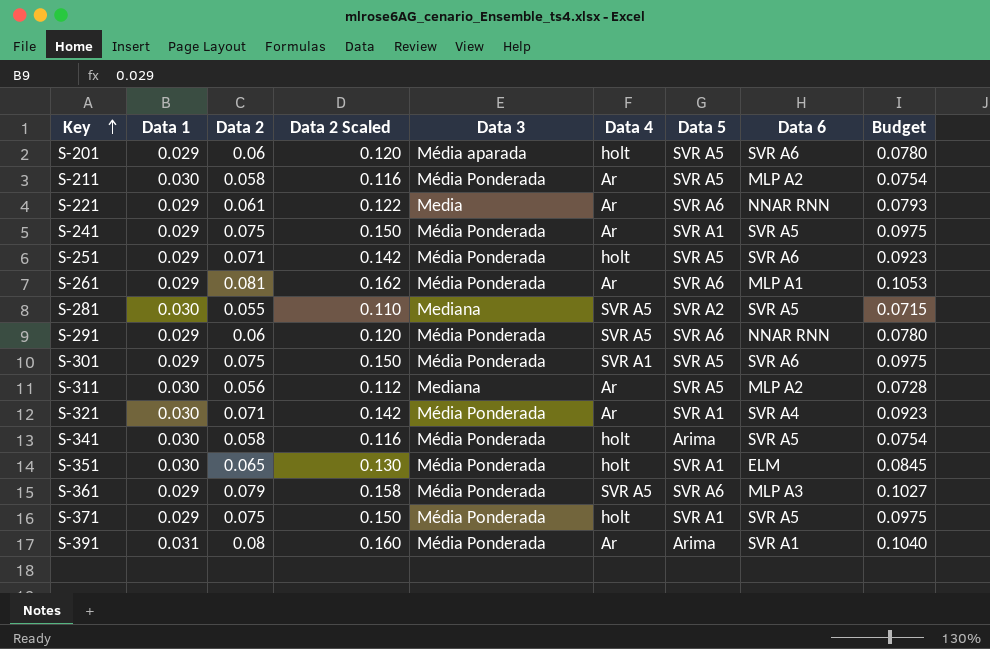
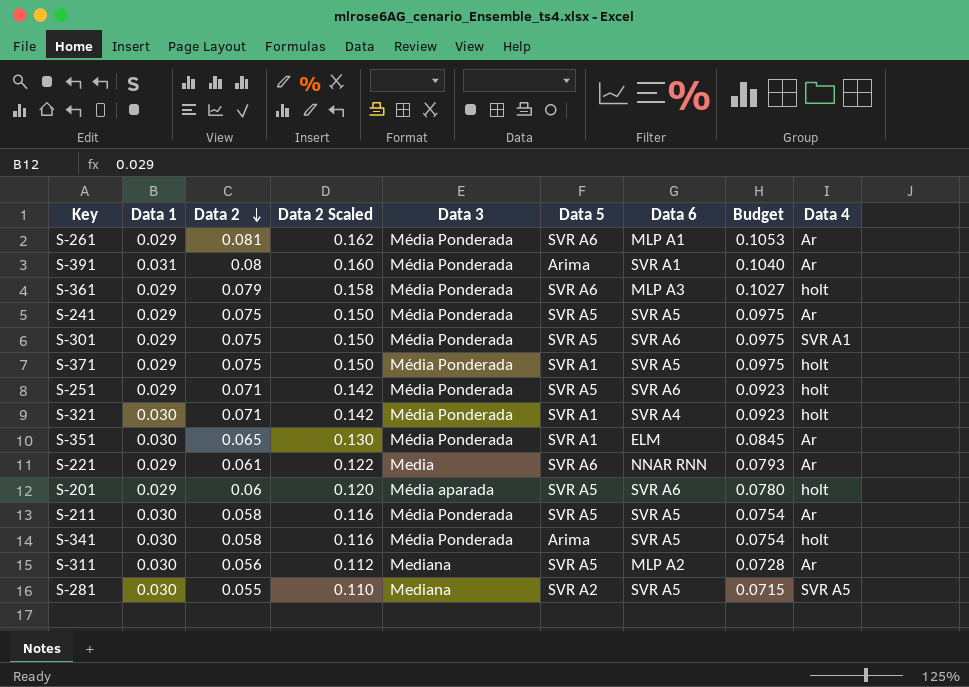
row order: Key ascending -> Data 2 descending
column Data 4 | position: 6 -> 9
row S-291: 0.029 | 0.06 | 0.120 | Média Ponderada | SVR A5 | SVR A6 | NNAR RNN | 0.0780 -> none
S-361 | Data 4: SVR A5 -> holt
S-241 | Data 5: SVR A1 -> SVR A5
S-321 | Data 4: Ar -> holt
S-351 | Data 4: holt -> Ar
S-211 | Data 6: MLP A2 -> SVR A5

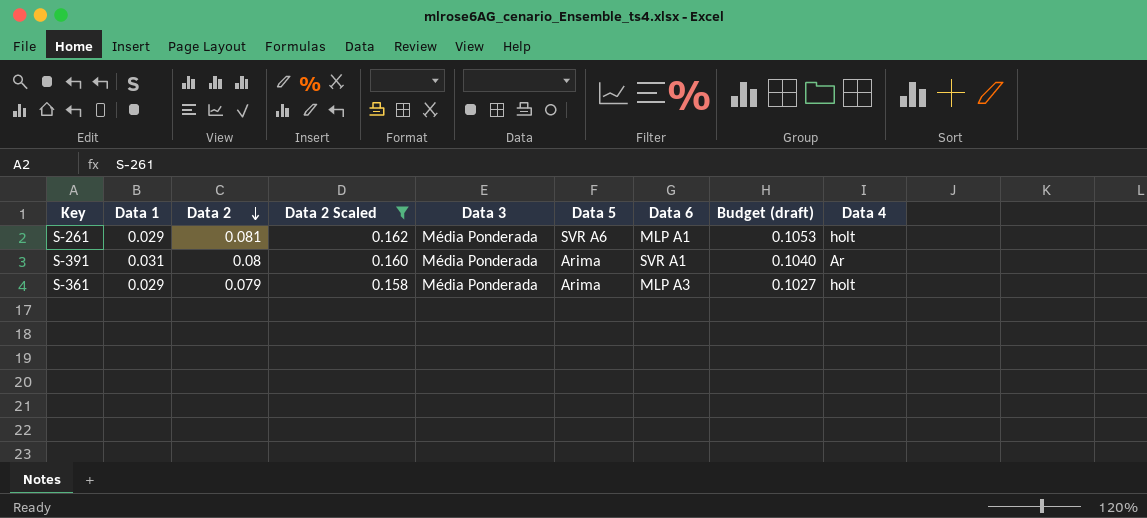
filter: none -> Data 2 Scaled >= 0.158
column name: Budget -> Budget (draft)
S-261 | Data 4: Ar -> holt
S-361 | Data 5: SVR A6 -> Arima

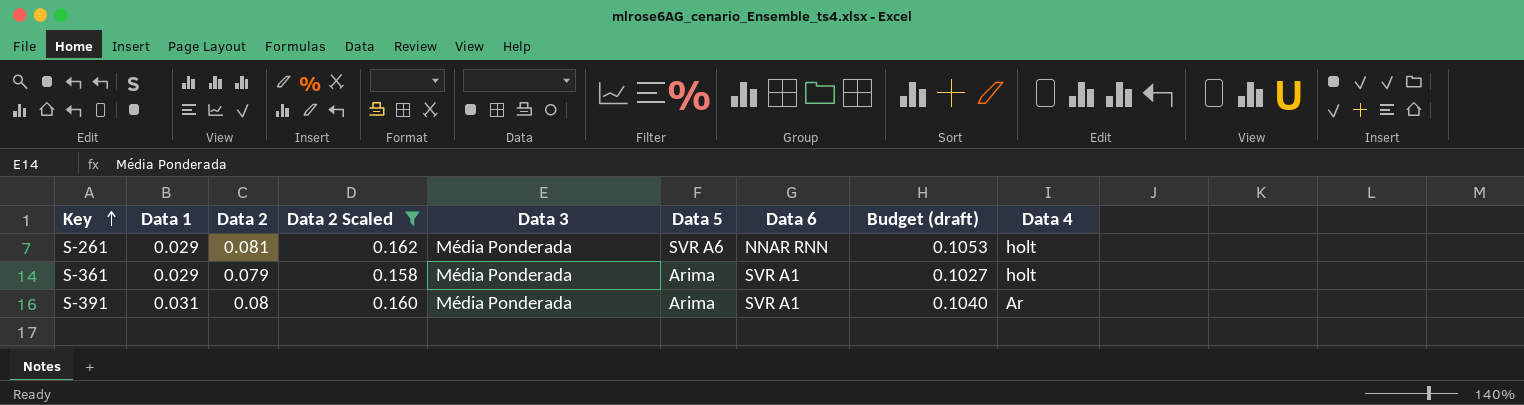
row order: Data 2 descending -> Key ascending
S-261 | Data 6: MLP A1 -> NNAR RNN
S-361 | Data 6: MLP A3 -> SVR A1

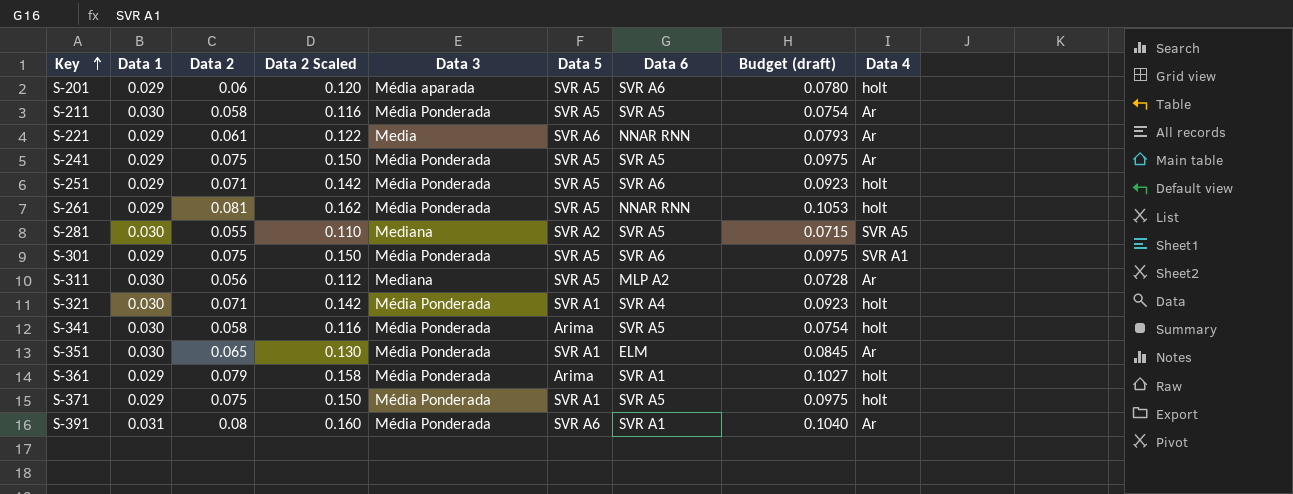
filter: Data 2 Scaled >= 0.158 -> none
S-261 | Data 5: SVR A6 -> SVR A5
S-391 | Data 5: Arima -> SVR A6

